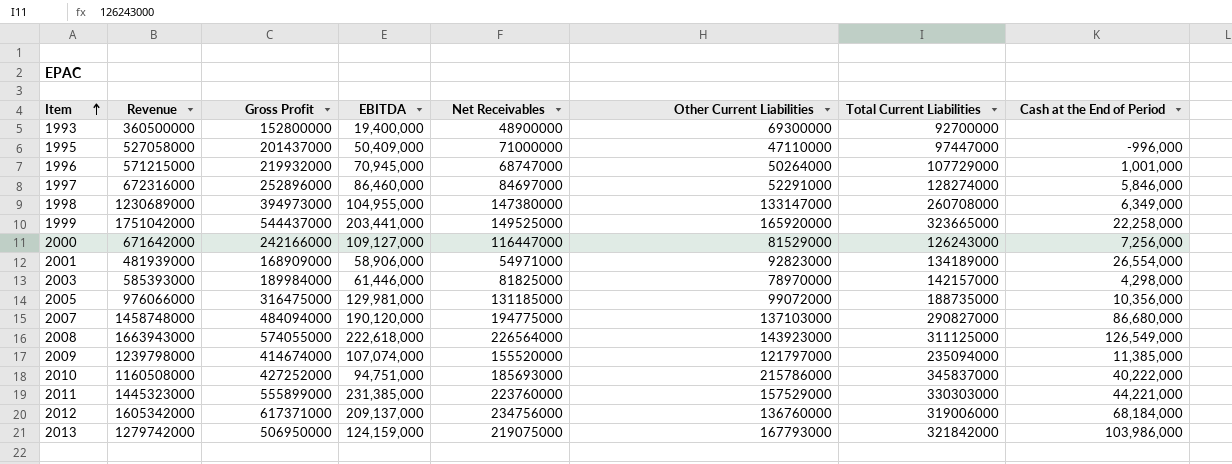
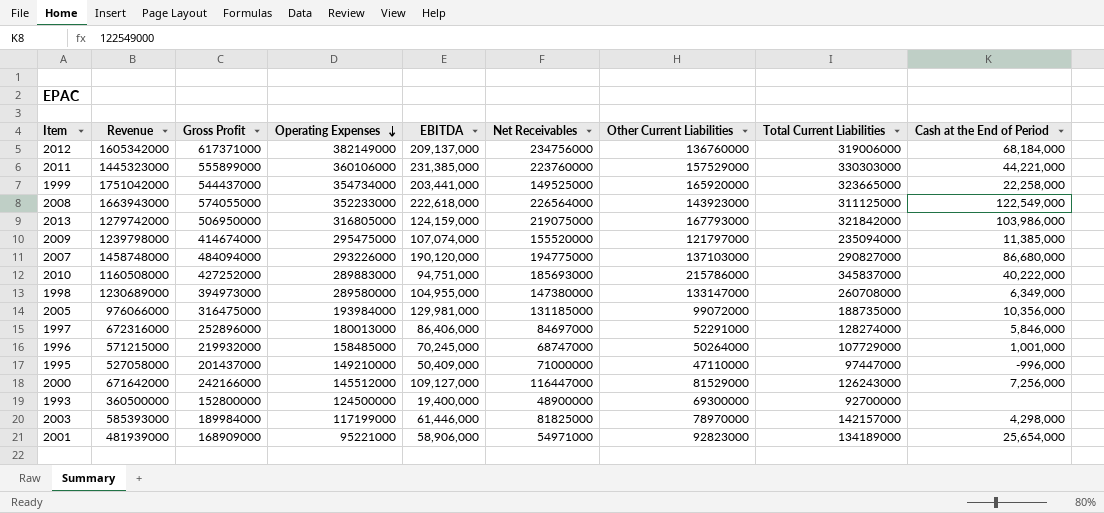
row order: Item ascending -> Operating Expenses descending
column Operating Expenses | position: none -> 4
2008 | Cash at the End of Period: 126,549,000 -> 122,549,000
1997 | EBITDA: 86,460,000 -> 86,406,000
1996 | EBITDA: 70,945,000 -> 70,245,000
2001 | Cash at the End of Period: 26,554,000 -> 25,654,000

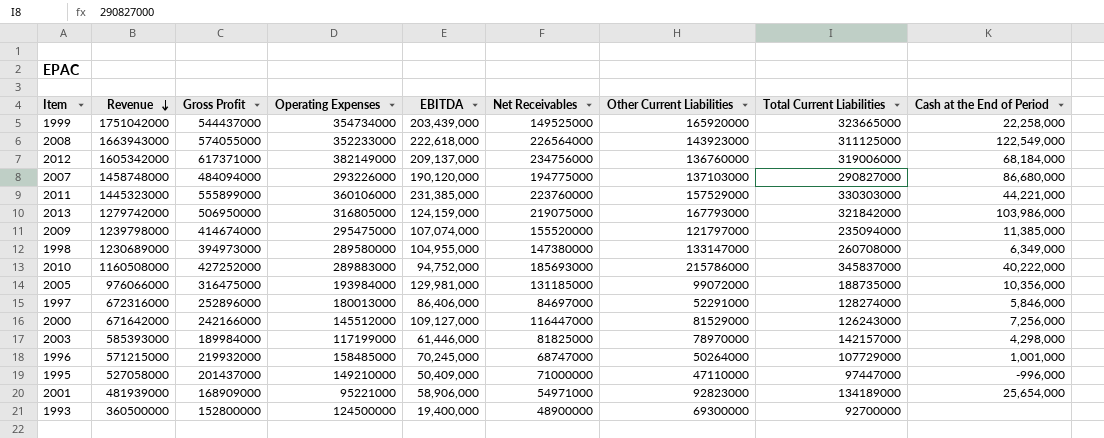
row order: Operating Expenses descending -> Revenue descending
1999 | EBITDA: 203,441,000 -> 203,439,000
2010 | EBITDA: 94,751,000 -> 94,752,000

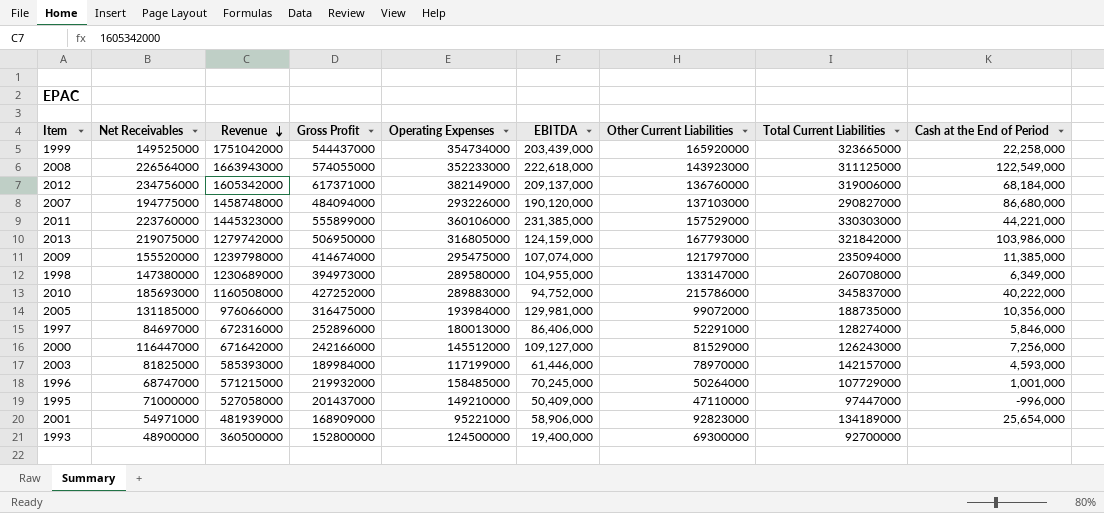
column Net Receivables | position: 6 -> 2
2003 | Cash at the End of Period: 4,298,000 -> 4,593,000

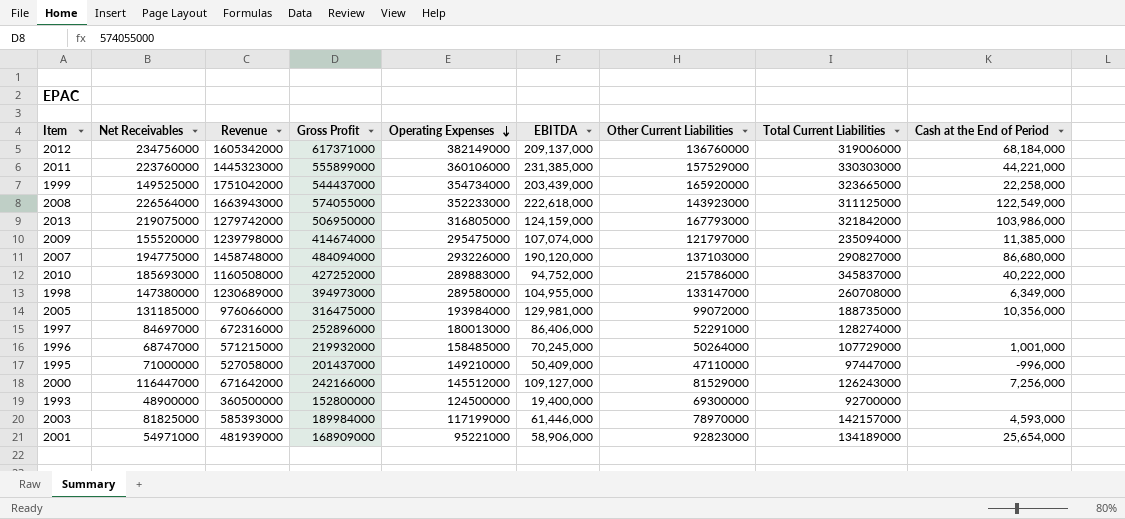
row order: Revenue descending -> Operating Expenses descending
1997 | Cash at the End of Period: 5,846,000 -> none

